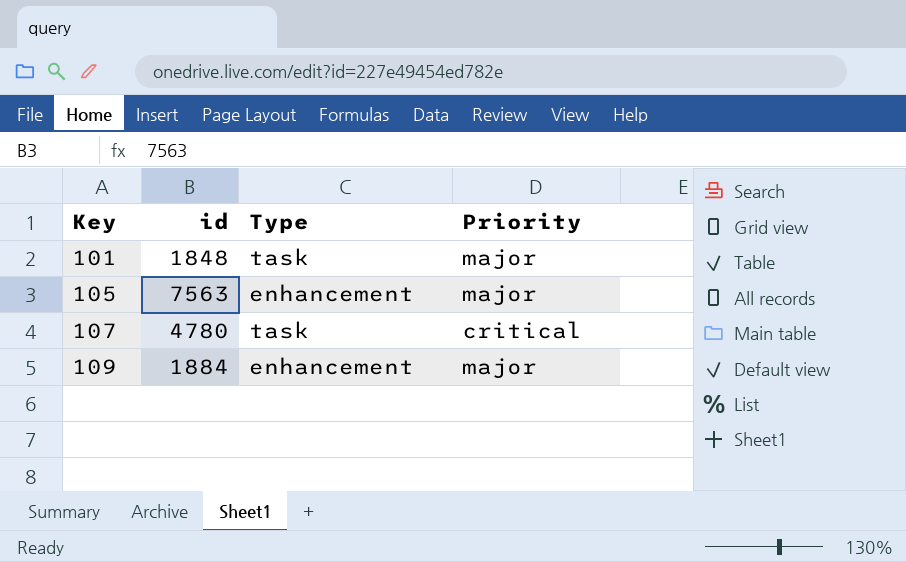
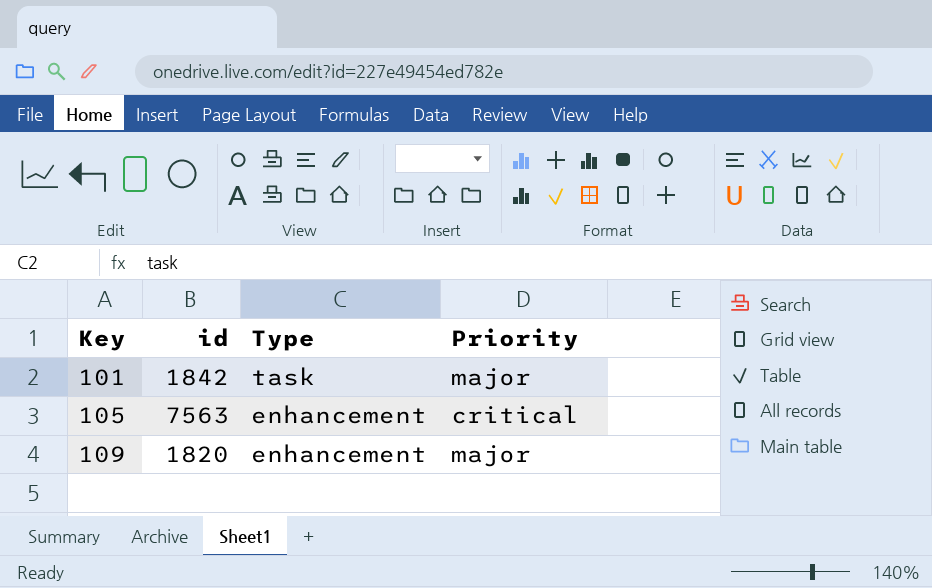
row 107: 4780 | task | critical -> none
101 | id: 1848 -> 1842
105 | Priority: major -> critical
109 | id: 1884 -> 1820

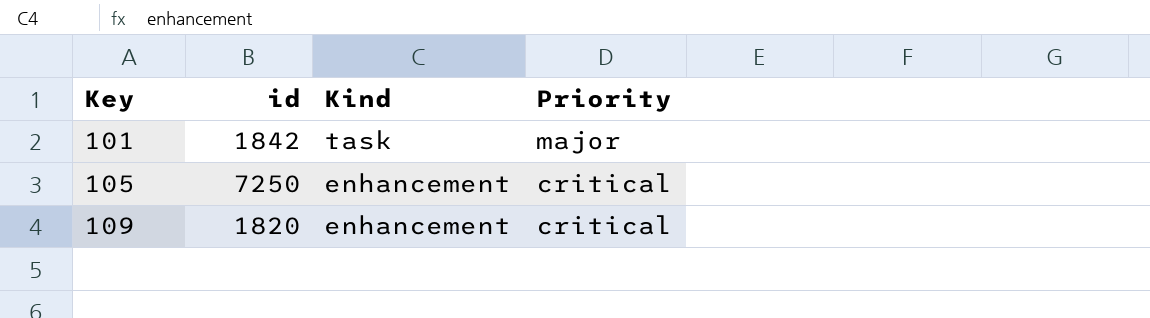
column name: Type -> Kind
105 | id: 7563 -> 7250
109 | Priority: major -> critical

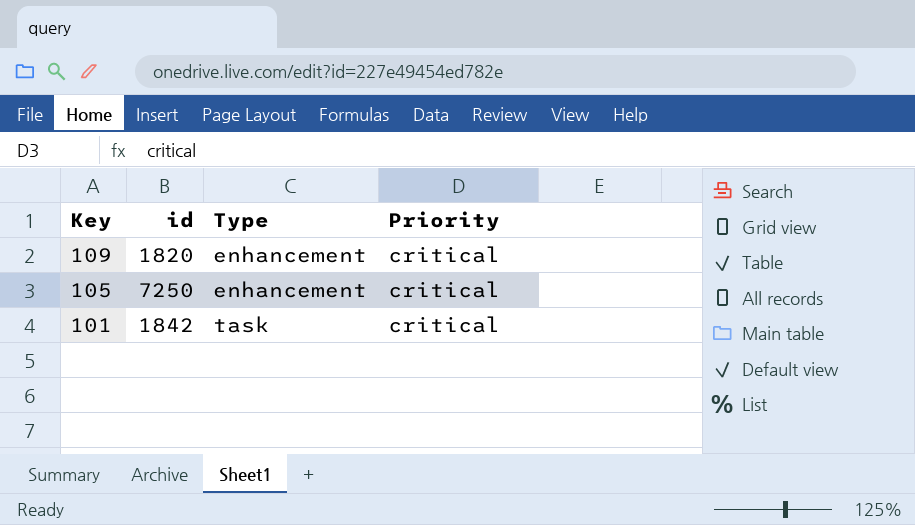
row order: Key ascending -> Key descending
column name: Kind -> Type
101 | Priority: major -> critical

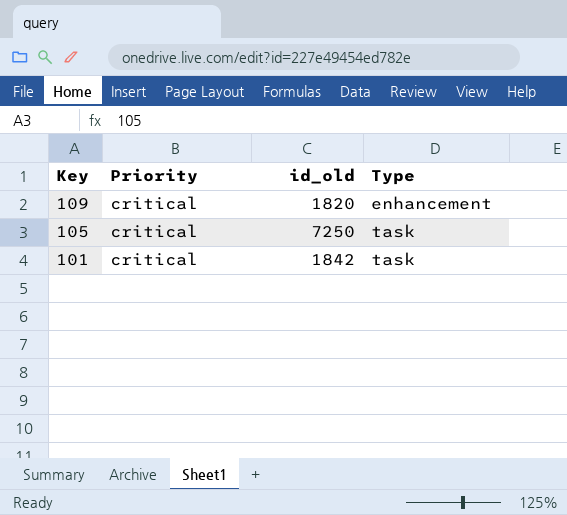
column Priority | position: 4 -> 2
column name: id -> id_old
105 | Type: enhancement -> task

